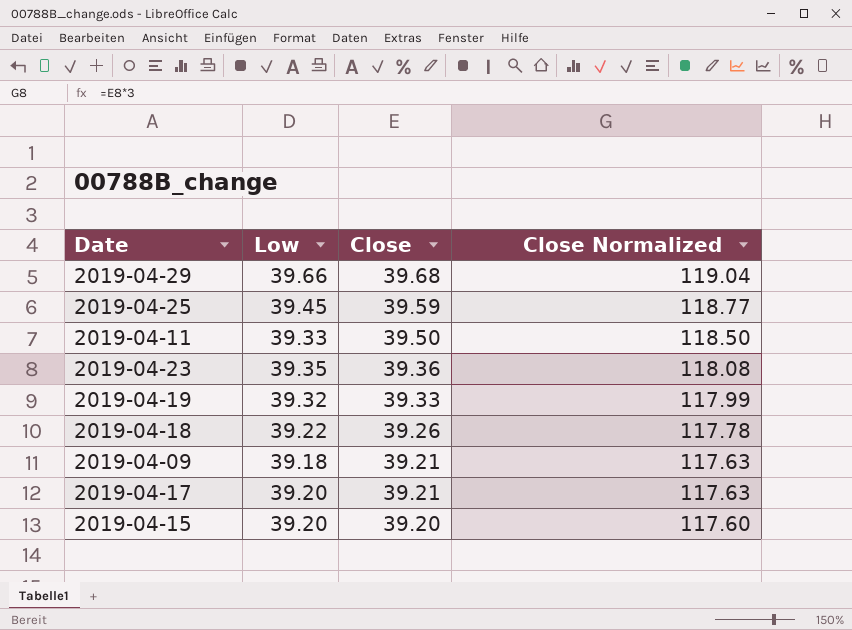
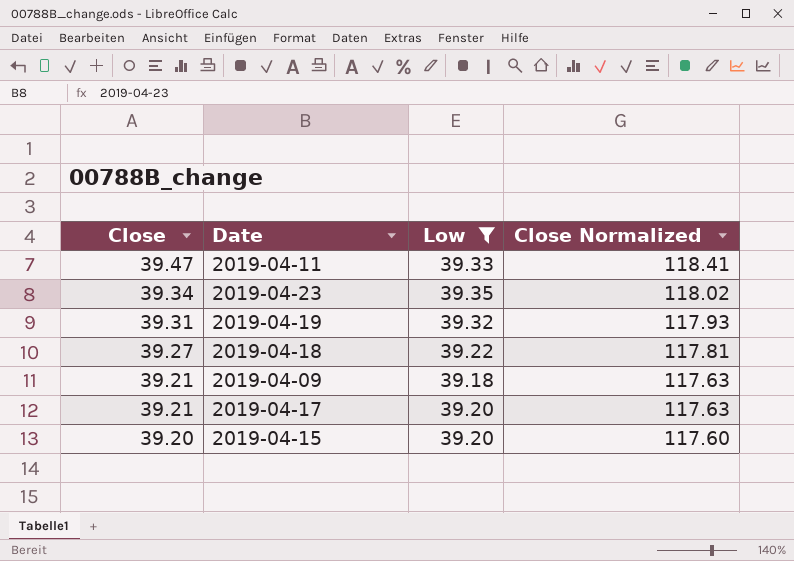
filter: none -> Low <= 39.35
column Close | position: 3 -> 1
2019-04-11 | Close: 39.50 -> 39.47
2019-04-11 | Close Normalized: 118.50 -> 118.41
2019-04-23 | Close: 39.36 -> 39.34
2019-04-23 | Close Normalized: 118.08 -> 118.02
2019-04-19 | Close: 39.33 -> 39.31
2019-04-19 | Close Normalized: 117.99 -> 117.93
2019-04-18 | Close: 39.26 -> 39.27
2019-04-18 | Close Normalized: 117.78 -> 117.81

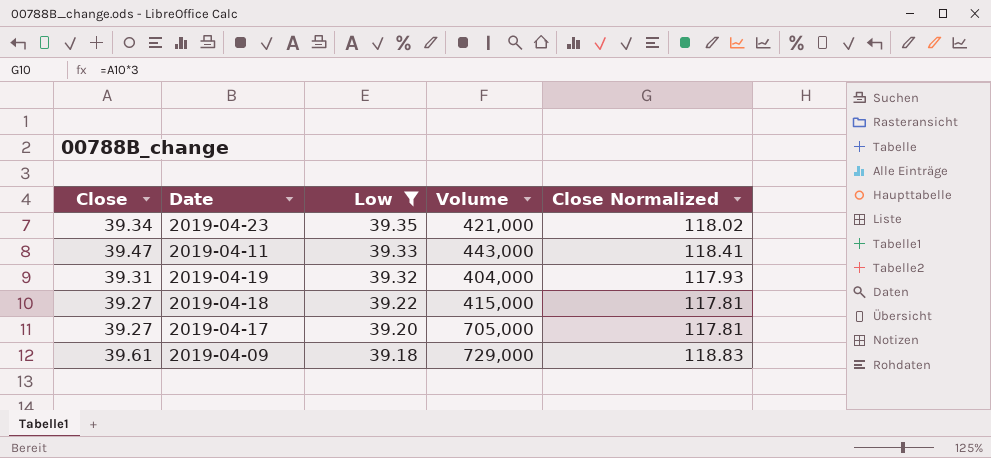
row order: Close descending -> Low descending
column Volume | position: none -> 4
row 2019-04-15: 39.20 | 39.20 | 117.60 -> none
2019-04-17 | Close: 39.21 -> 39.27
2019-04-17 | Close Normalized: 117.63 -> 117.81
2019-04-09 | Close: 39.21 -> 39.61
2019-04-09 | Close Normalized: 117.63 -> 118.83

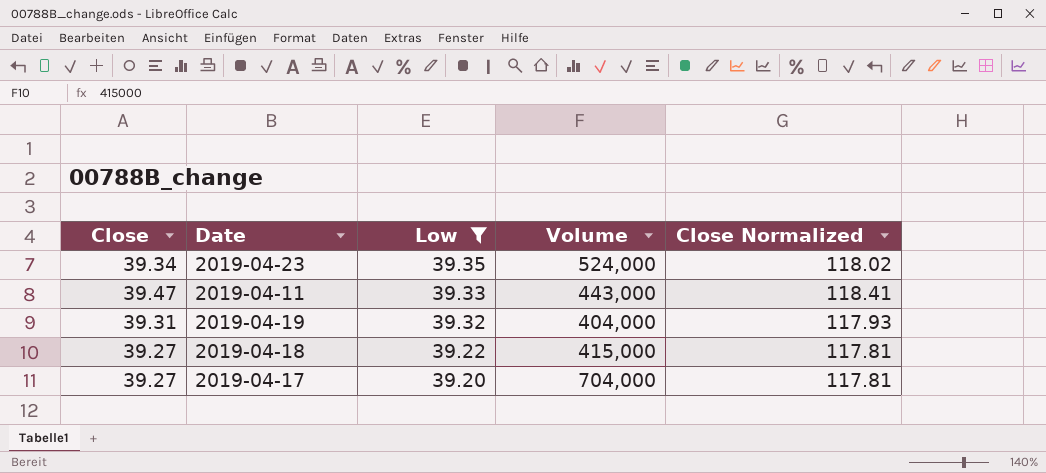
row 2019-04-09: 39.61 | 39.18 | 729,000 | 118.83 -> none
2019-04-23 | Volume: 421,000 -> 524,000
2019-04-17 | Volume: 705,000 -> 704,000

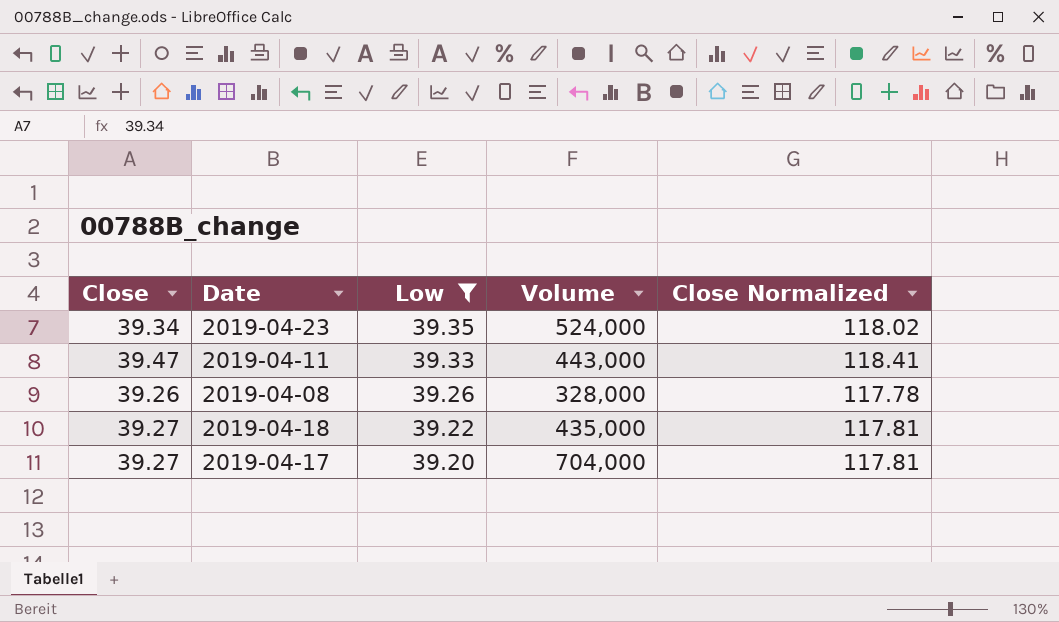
row 2019-04-19: 39.31 | 39.32 | 404,000 | 117.93 -> none
row 2019-04-08: none -> 39.26 | 39.26 | 328,000 | 117.78
2019-04-18 | Volume: 415,000 -> 435,000

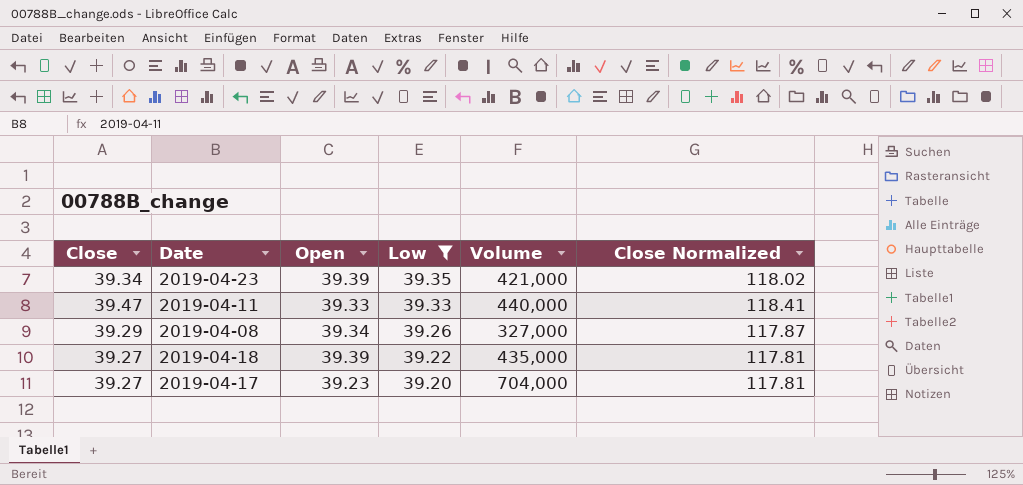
column Open | position: none -> 3
2019-04-23 | Volume: 524,000 -> 421,000
2019-04-11 | Volume: 443,000 -> 440,000
2019-04-08 | Close: 39.26 -> 39.29
2019-04-08 | Volume: 328,000 -> 327,000
2019-04-08 | Close Normalized: 117.78 -> 117.87

